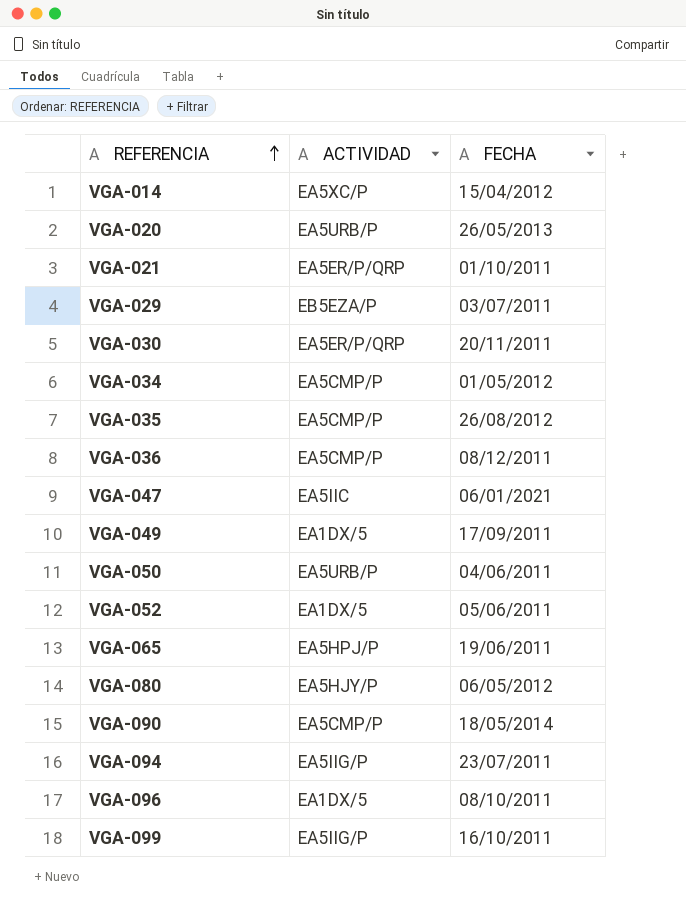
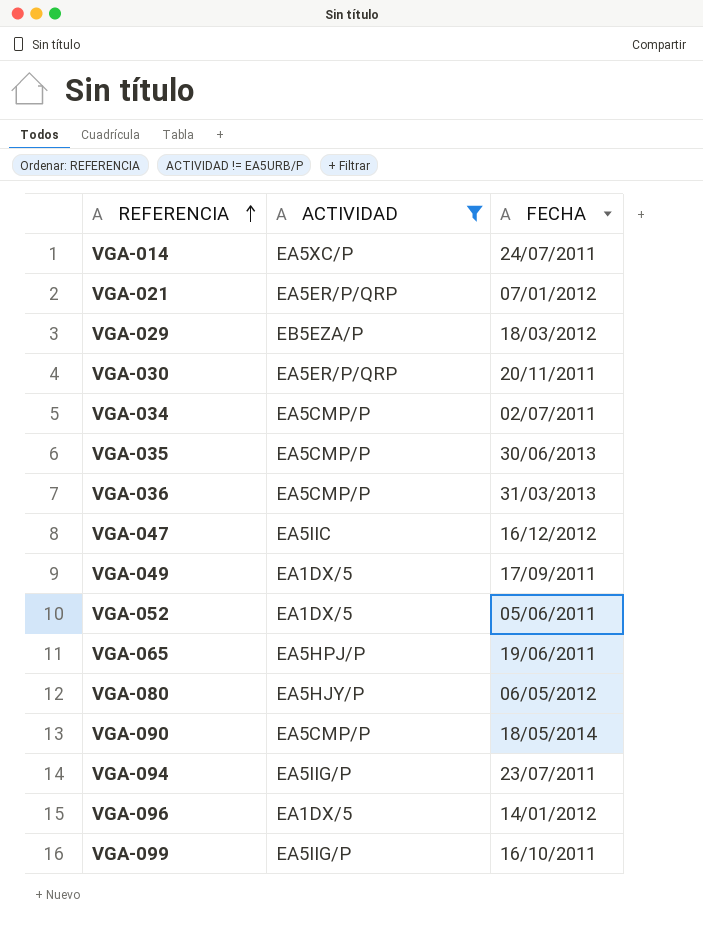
filter: none -> ACTIVIDAD != EA5URB/P
VGA-014 | FECHA: 15/04/2012 -> 24/07/2011
VGA-021 | FECHA: 01/10/2011 -> 07/01/2012
VGA-029 | FECHA: 03/07/2011 -> 18/03/2012
VGA-034 | FECHA: 01/05/2012 -> 02/07/2011
VGA-035 | FECHA: 26/08/2012 -> 30/06/2013
VGA-036 | FECHA: 08/12/2011 -> 31/03/2013
VGA-047 | FECHA: 06/01/2021 -> 16/12/2012
VGA-096 | FECHA: 08/10/2011 -> 14/01/2012

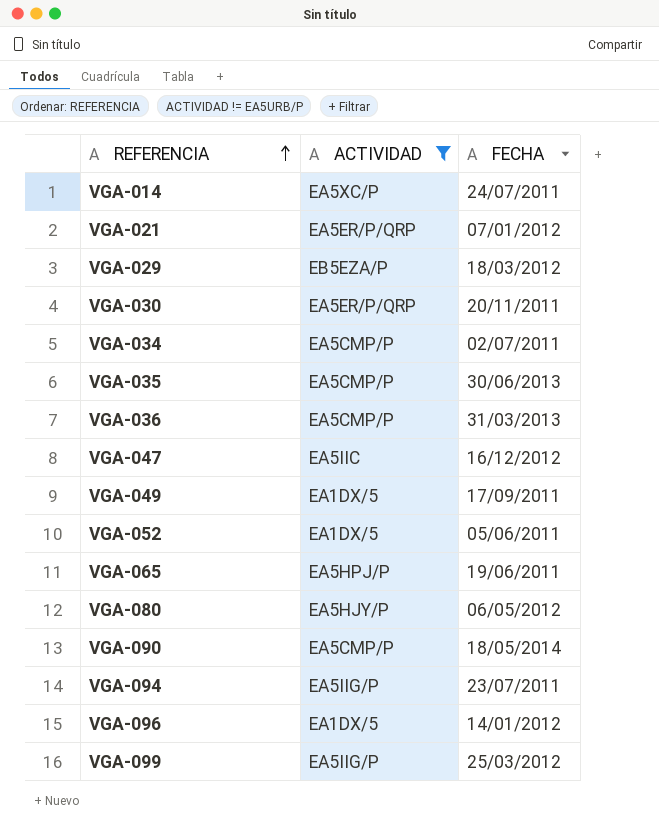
VGA-099 | FECHA: 16/10/2011 -> 25/03/2012

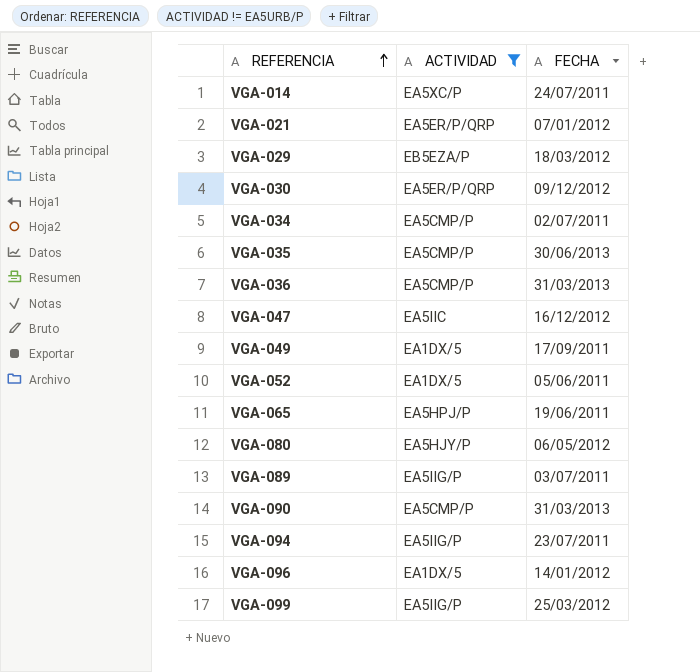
VGA-030 | FECHA: 20/11/2011 -> 09/12/2012
row VGA-089: none -> EA5IIG/P | 03/07/2011
VGA-090 | FECHA: 18/05/2014 -> 31/03/2013

